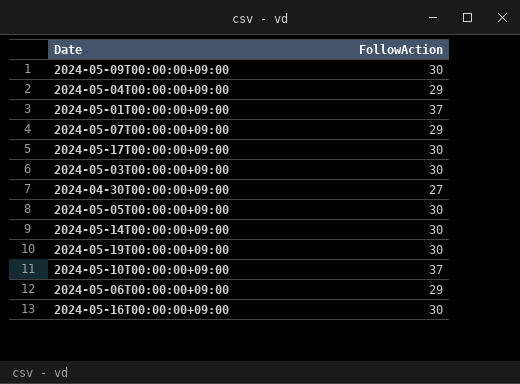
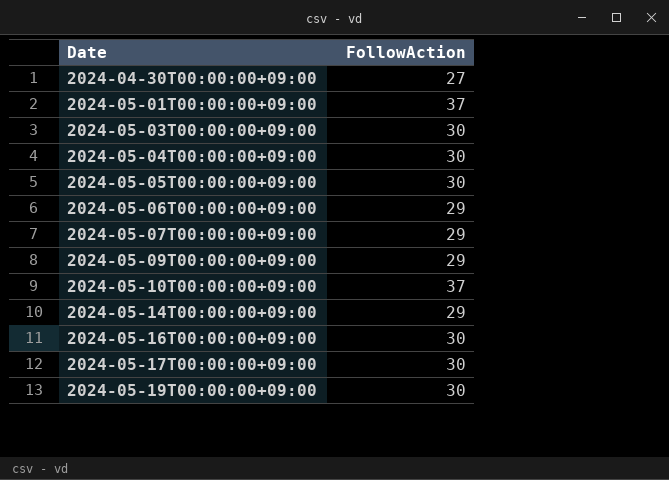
row order: none -> Date ascending
2024-05-04T00:00:00+09:00 | FollowAction: 29 -> 30
2024-05-09T00:00:00+09:00 | FollowAction: 30 -> 29
2024-05-14T00:00:00+09:00 | FollowAction: 30 -> 29

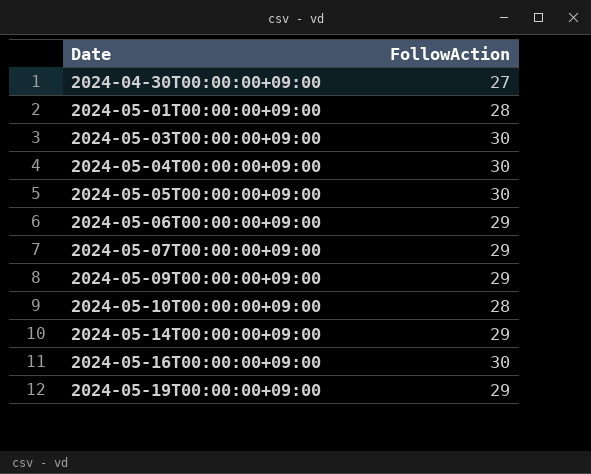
row 2024-05-17T00:00:00+09:00: 30 -> none
2024-05-01T00:00:00+09:00 | FollowAction: 37 -> 28
2024-05-10T00:00:00+09:00 | FollowAction: 37 -> 28
2024-05-19T00:00:00+09:00 | FollowAction: 30 -> 29

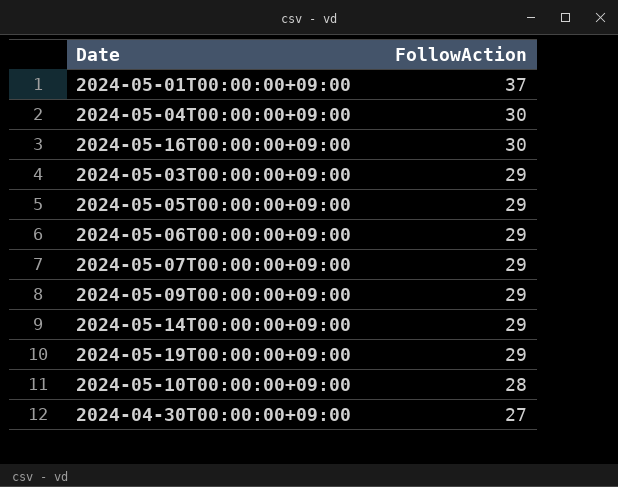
row order: Date ascending -> FollowAction descending
2024-05-01T00:00:00+09:00 | FollowAction: 28 -> 37
2024-05-03T00:00:00+09:00 | FollowAction: 30 -> 29
2024-05-05T00:00:00+09:00 | FollowAction: 30 -> 29

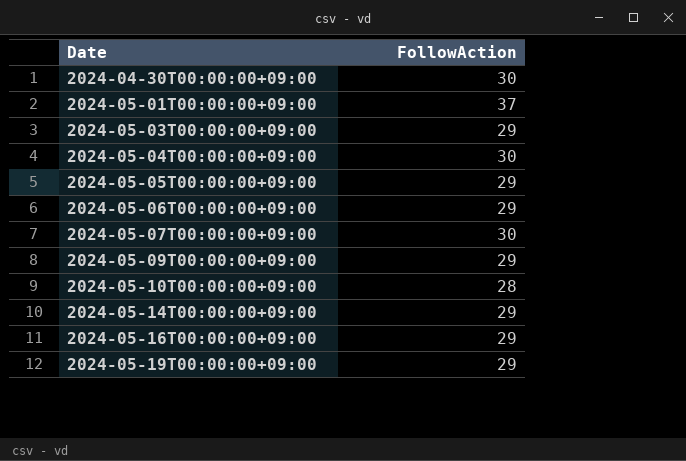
row order: FollowAction descending -> Date ascending
2024-04-30T00:00:00+09:00 | FollowAction: 27 -> 30
2024-05-07T00:00:00+09:00 | FollowAction: 29 -> 30
2024-05-16T00:00:00+09:00 | FollowAction: 30 -> 29

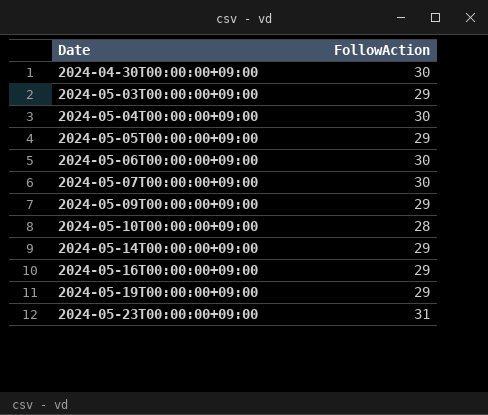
row 2024-05-01T00:00:00+09:00: 37 -> none
2024-05-06T00:00:00+09:00 | FollowAction: 29 -> 30
row 2024-05-23T00:00:00+09:00: none -> 31

